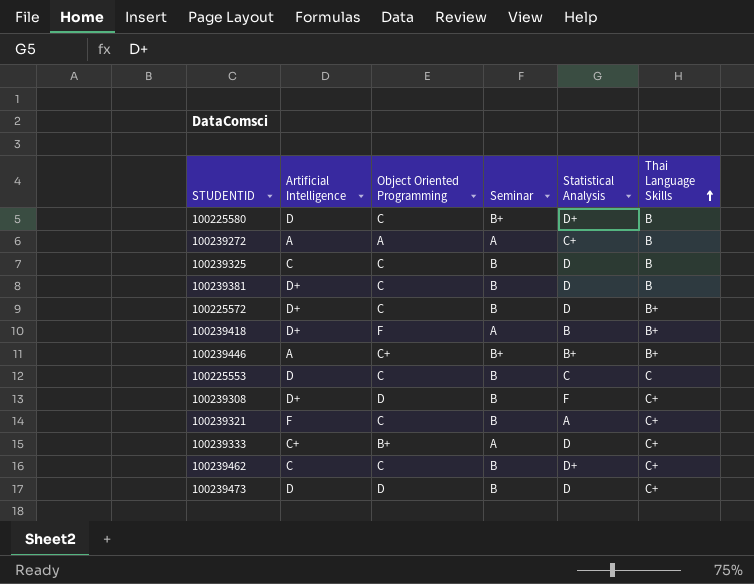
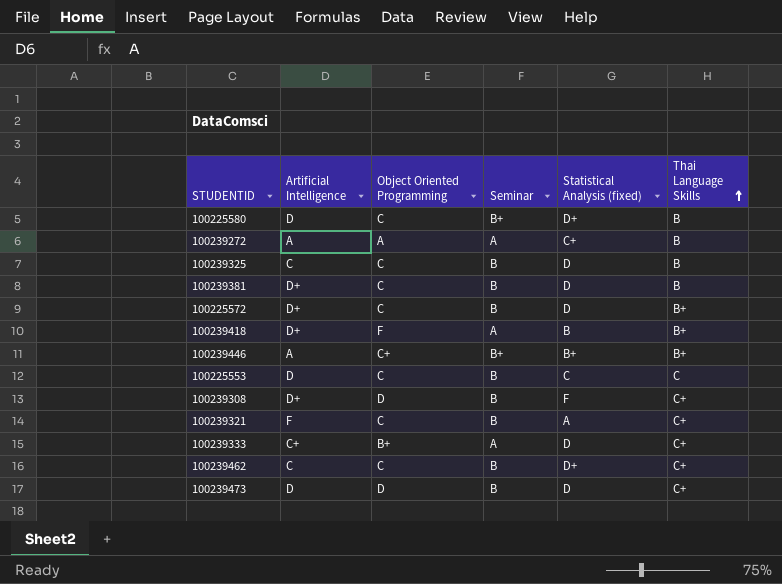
column name: Statistical Analysis -> Statistical Analysis (fixed)

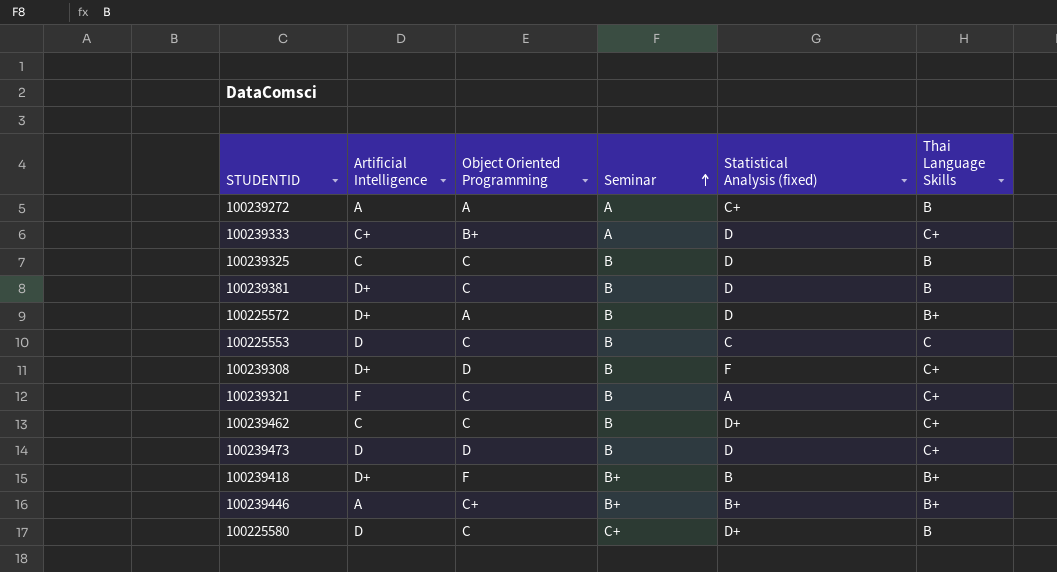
row order: Thai Language Skills ascending -> Seminar ascending
100225572 | Object Oriented Programming: C -> A
100239418 | Seminar: A -> B+
100225580 | Seminar: B+ -> C+

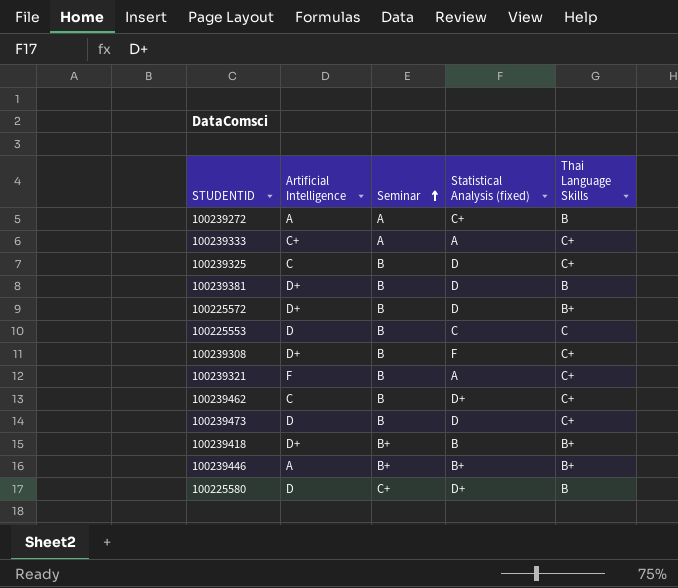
column Object Oriented Programming | position: 3 -> none
100239333 | Statistical Analysis (fixed): D -> A
100239325 | Thai Language Skills: B -> C+

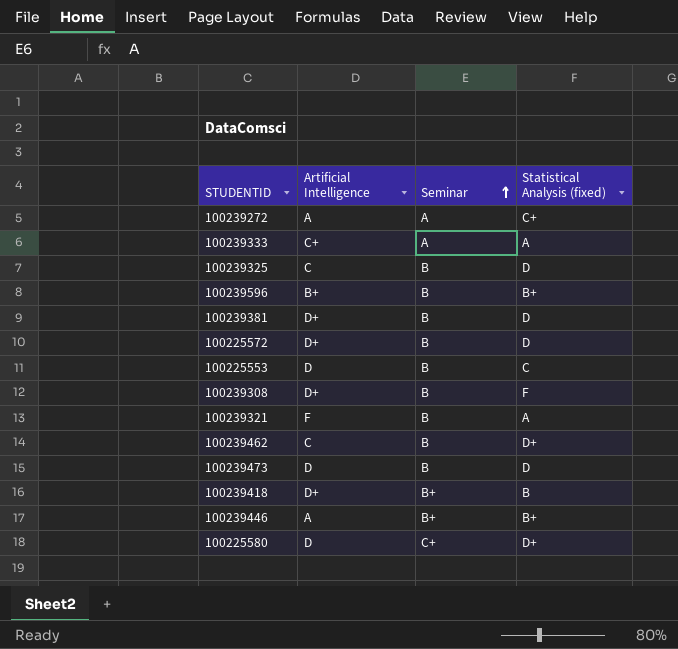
column Thai Language Skills | position: 5 -> none
row 100239596: none -> B+ | B | B+

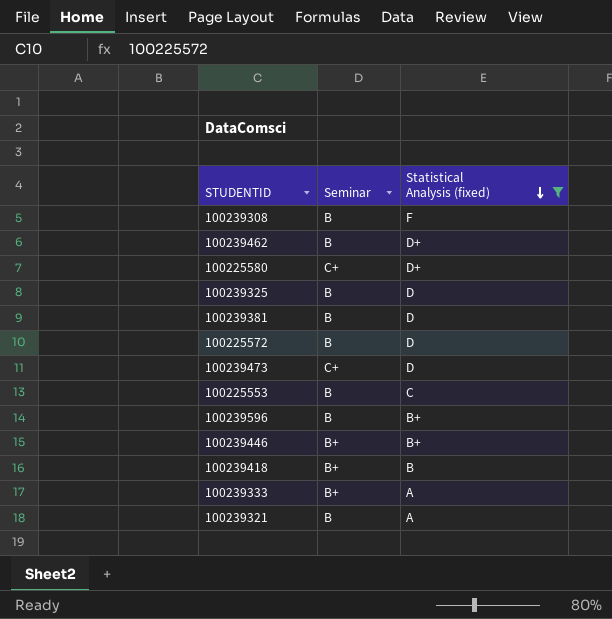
filter: none -> Statistical Analysis (fixed) != C+
row order: Seminar ascending -> Statistical Analysis (fixed) descending
column Artificial Intelligence | position: 2 -> none
100239473 | Seminar: B -> C+
100239333 | Seminar: A -> B+

